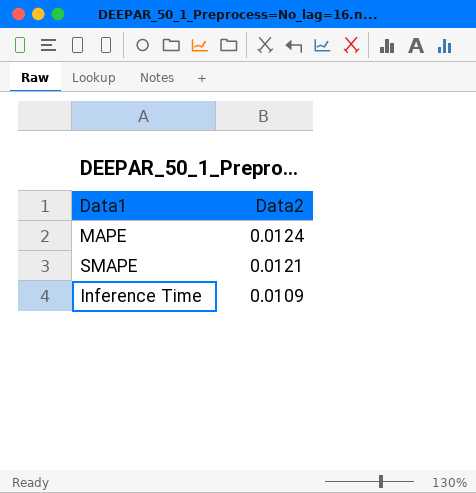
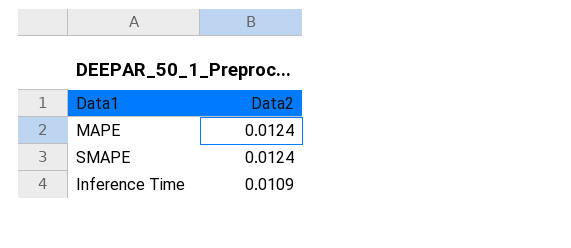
SMAPE | Data2: 0.0121 -> 0.0124

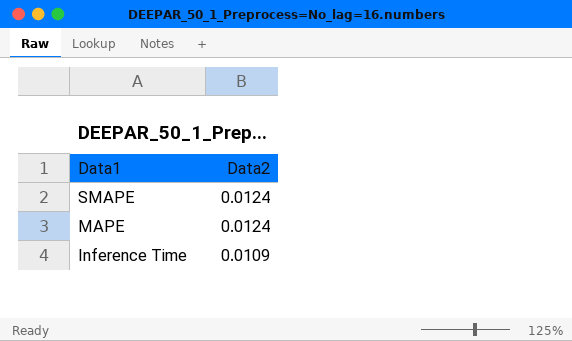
row order: Data2 descending -> Data1 descending

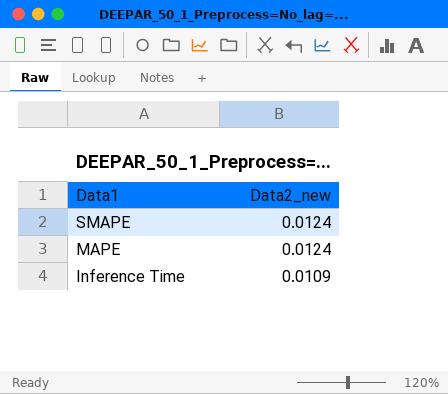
column name: Data2 -> Data2_new

